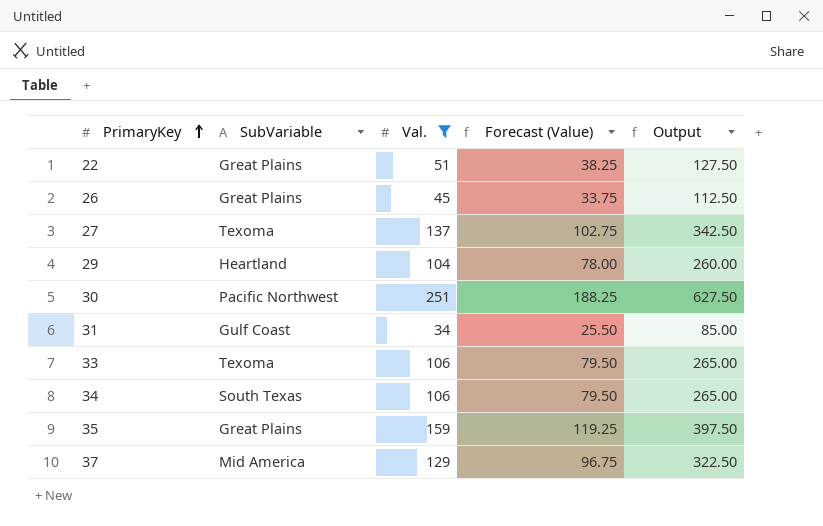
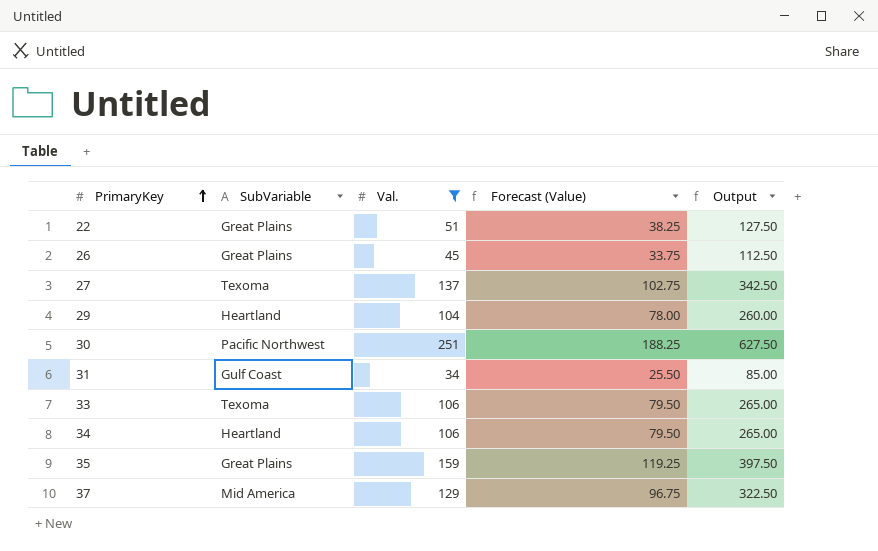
34 | SubVariable: South Texas -> Heartland

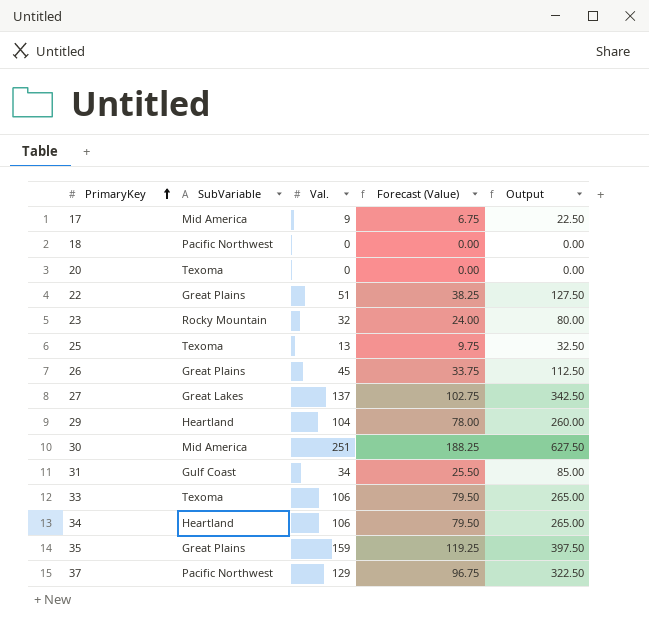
filter: Val. >= 34 -> none
27 | SubVariable: Texoma -> Great Lakes
30 | SubVariable: Pacific Northwest -> Mid America
37 | SubVariable: Mid America -> Pacific Northwest

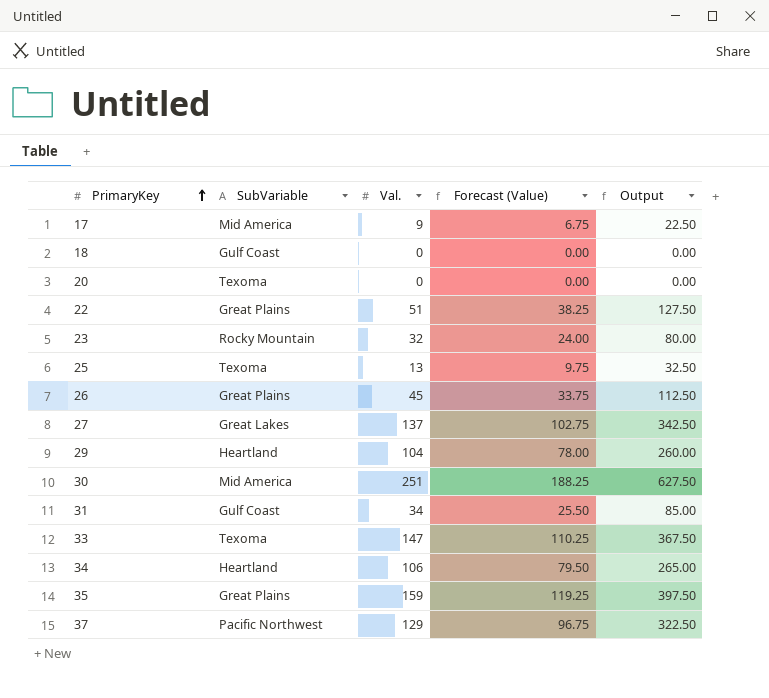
18 | SubVariable: Pacific Northwest -> Gulf Coast
33 | Val.: 106 -> 147
33 | Forecast (Value): 79.50 -> 110.25
33 | Output: 265.00 -> 367.50

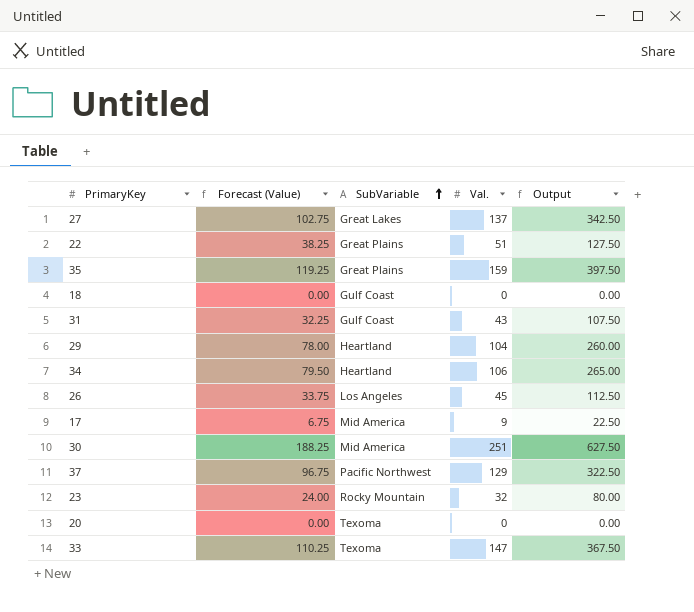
row order: PrimaryKey ascending -> SubVariable ascending
column Forecast (Value) | position: 4 -> 2
row 25: Texoma | 13 | 9.75 | 32.50 -> none
31 | Forecast (Value): 25.50 -> 32.25
31 | Val.: 34 -> 43
31 | Output: 85.00 -> 107.50
26 | SubVariable: Great Plains -> Los Angeles

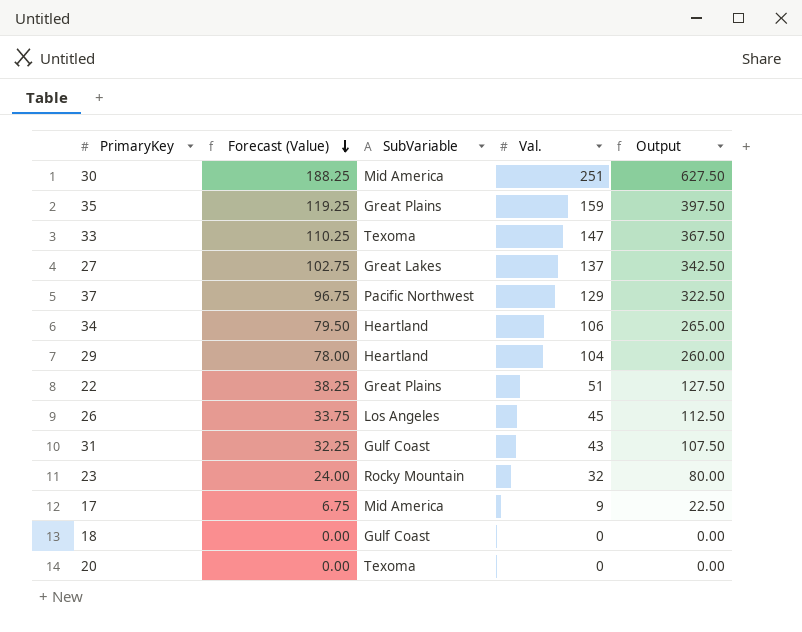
row order: SubVariable ascending -> Forecast (Value) descending

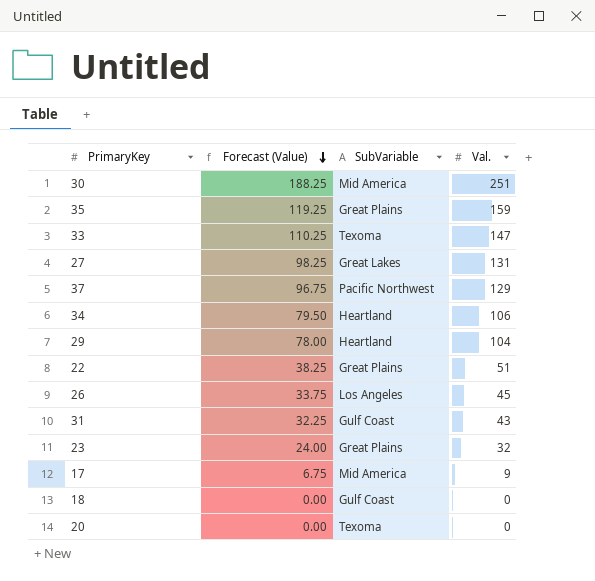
column Output | formula: [Val.] * 2.5 -> none
27 | Forecast (Value): 102.75 -> 98.25
27 | Val.: 137 -> 131
23 | SubVariable: Rocky Mountain -> Great Plains

